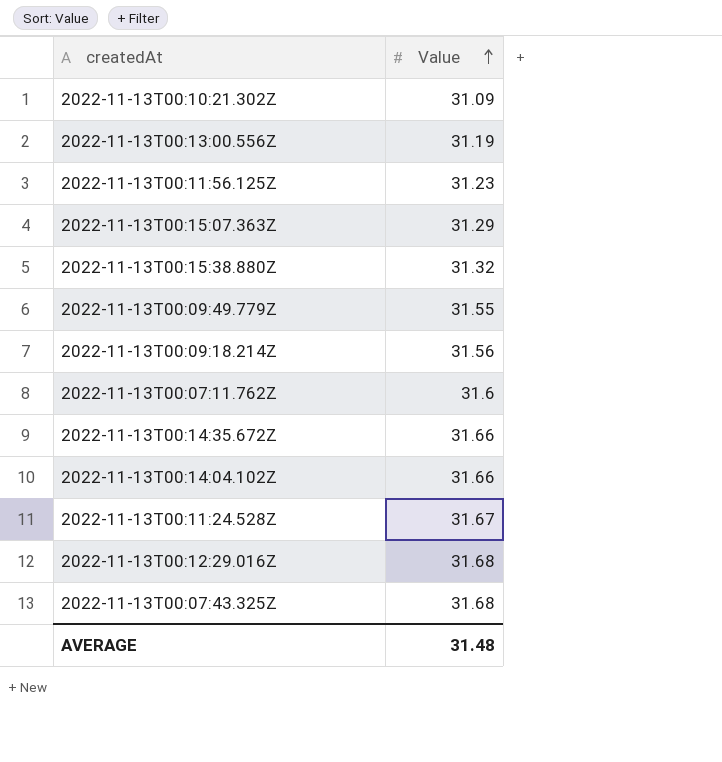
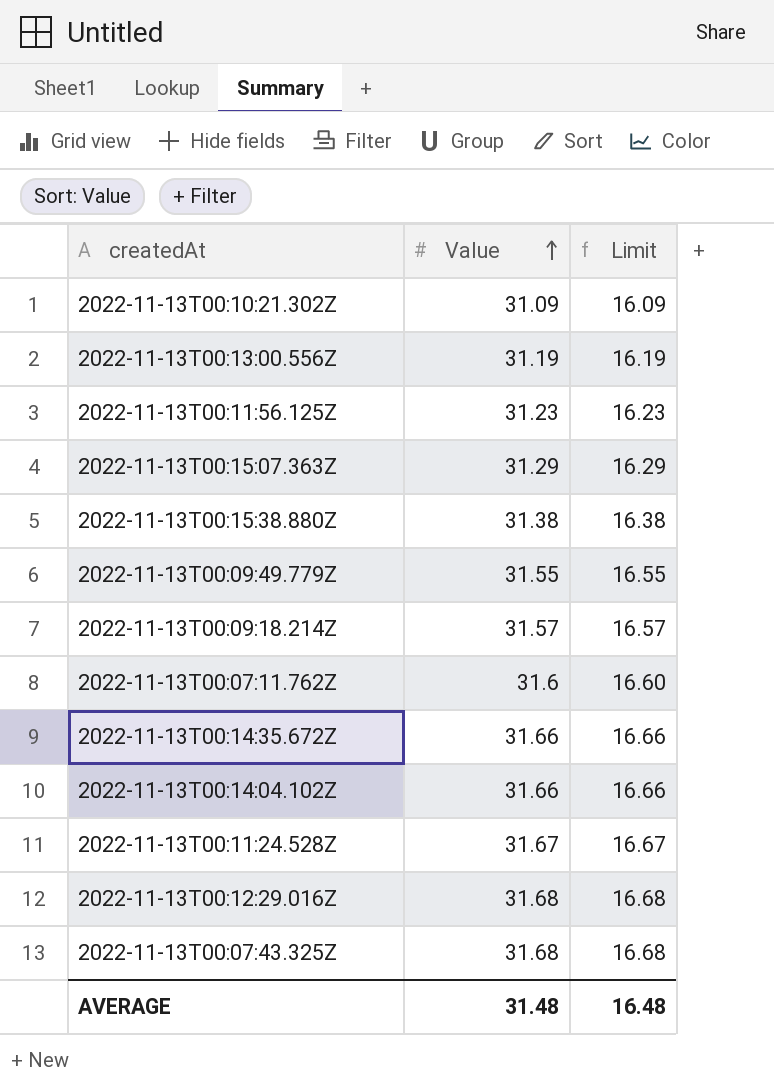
column Limit | formula: none -> [Value] - 15
2022-11-13T00:15:38.880Z | Value: 31.32 -> 31.38
2022-11-13T00:09:18.214Z | Value: 31.56 -> 31.57

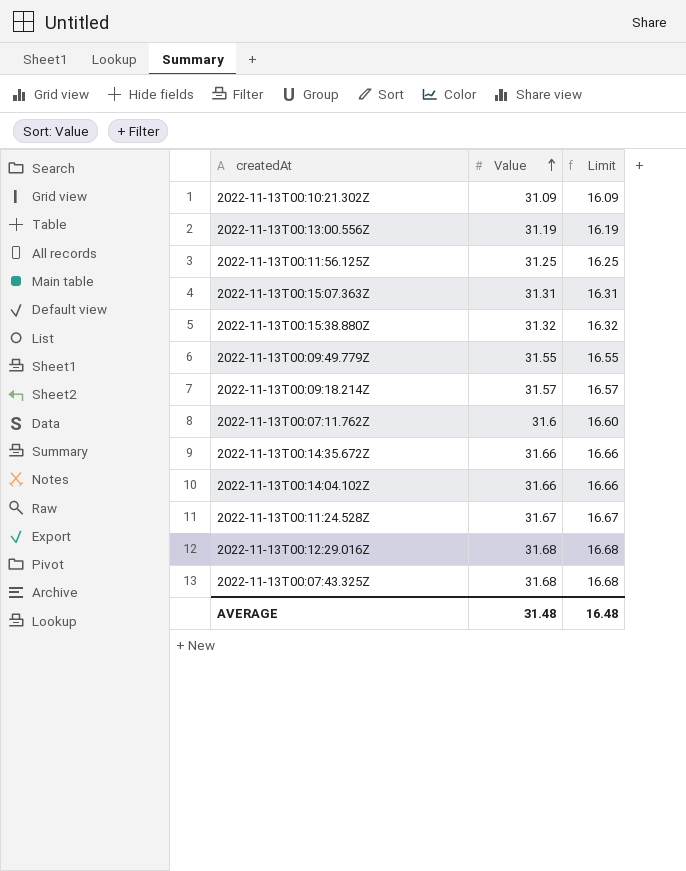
2022-11-13T00:11:56.125Z | Value: 31.23 -> 31.25
2022-11-13T00:11:56.125Z | Limit: 16.23 -> 16.25
2022-11-13T00:15:07.363Z | Value: 31.29 -> 31.31
2022-11-13T00:15:07.363Z | Limit: 16.29 -> 16.31
2022-11-13T00:15:38.880Z | Value: 31.38 -> 31.32
2022-11-13T00:15:38.880Z | Limit: 16.38 -> 16.32

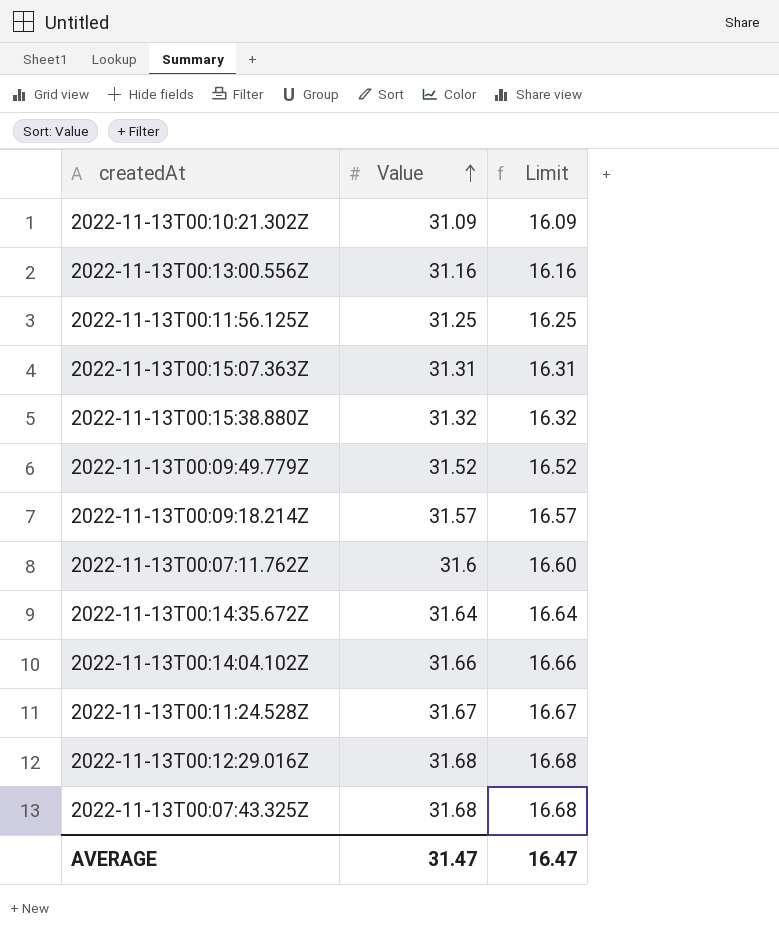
2022-11-13T00:13:00.556Z | Value: 31.19 -> 31.16
2022-11-13T00:13:00.556Z | Limit: 16.19 -> 16.16
2022-11-13T00:09:49.779Z | Value: 31.55 -> 31.52
2022-11-13T00:09:49.779Z | Limit: 16.55 -> 16.52
2022-11-13T00:14:35.672Z | Value: 31.66 -> 31.64
2022-11-13T00:14:35.672Z | Limit: 16.66 -> 16.64
AVERAGE | Value: 31.48 -> 31.47
AVERAGE | Limit: 16.48 -> 16.47

